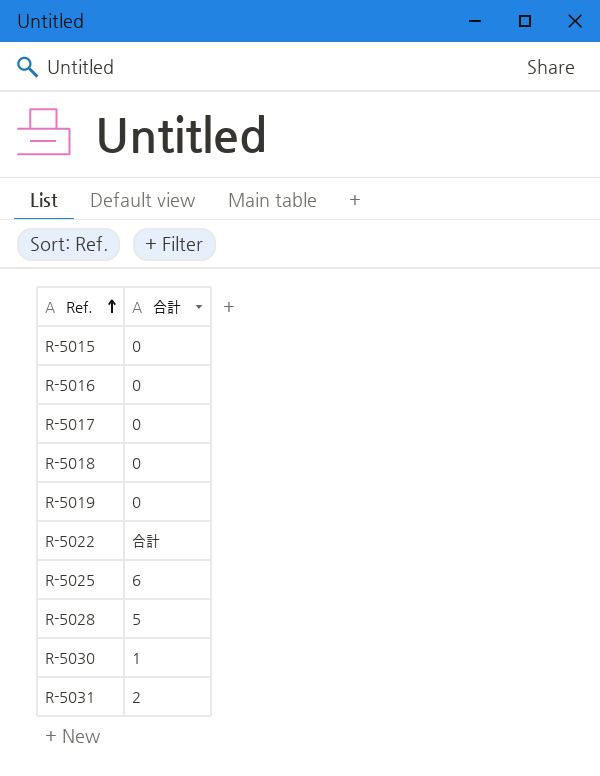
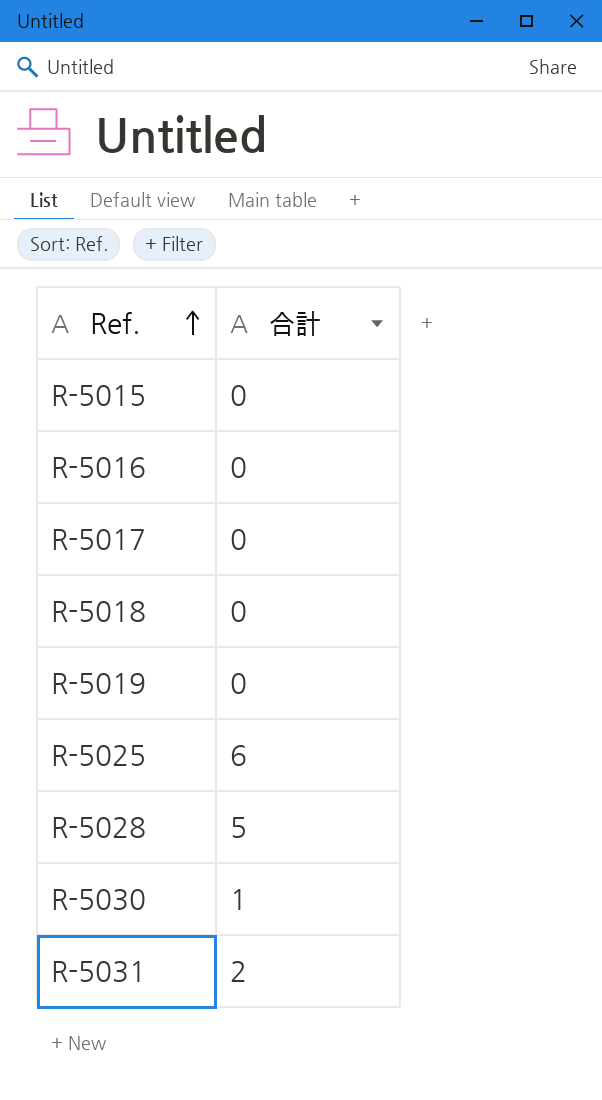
row R-5022: 合計 -> none

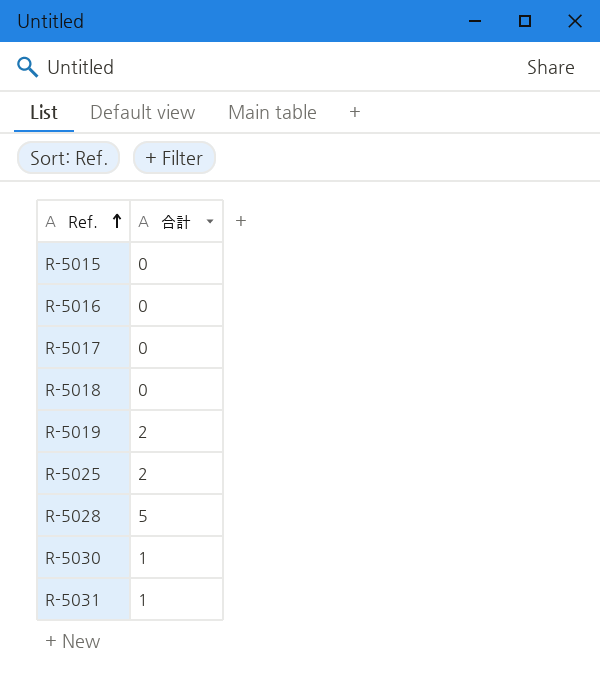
R-5019 | 合計: 0 -> 2
R-5025 | 合計: 6 -> 2
R-5031 | 合計: 2 -> 1

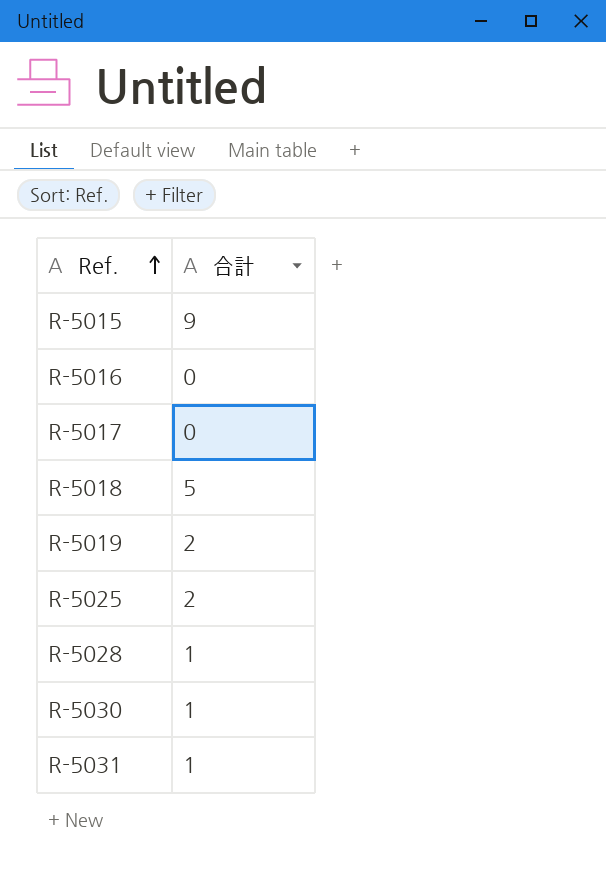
R-5015 | 合計: 0 -> 9
R-5018 | 合計: 0 -> 5
R-5028 | 合計: 5 -> 1

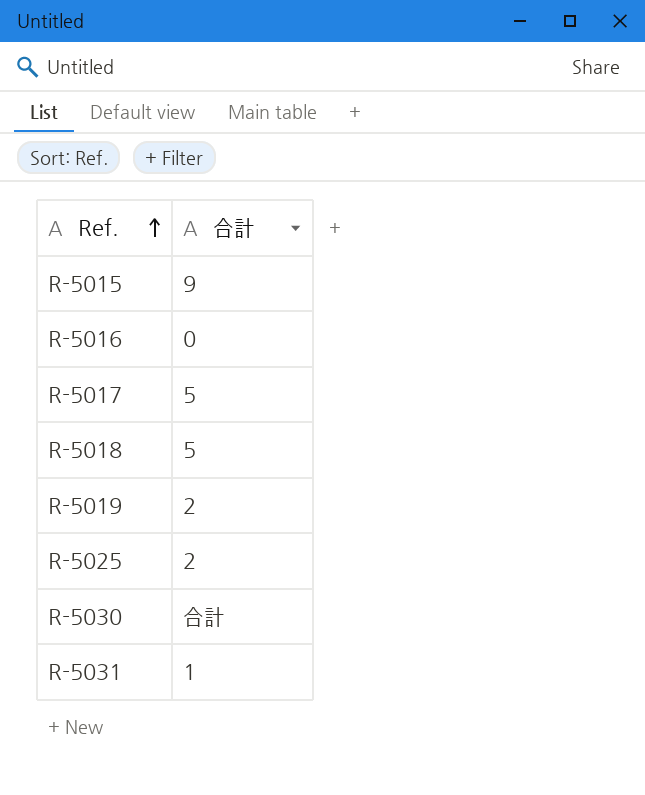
row R-5028: 1 -> none
R-5017 | 合計: 0 -> 5
R-5030 | 合計: 1 -> 合計

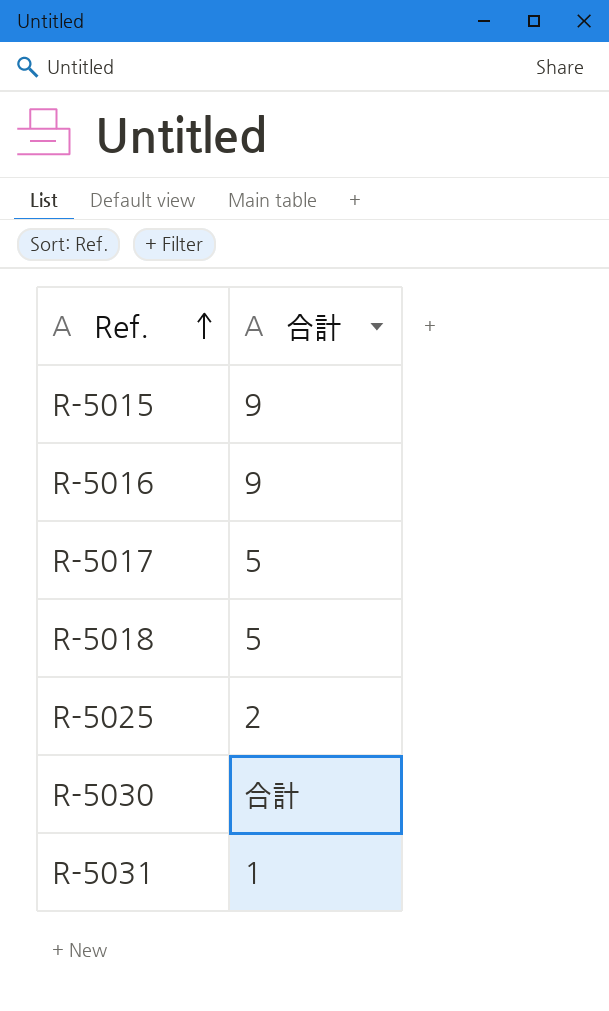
row R-5019: 2 -> none
R-5016 | 合計: 0 -> 9

